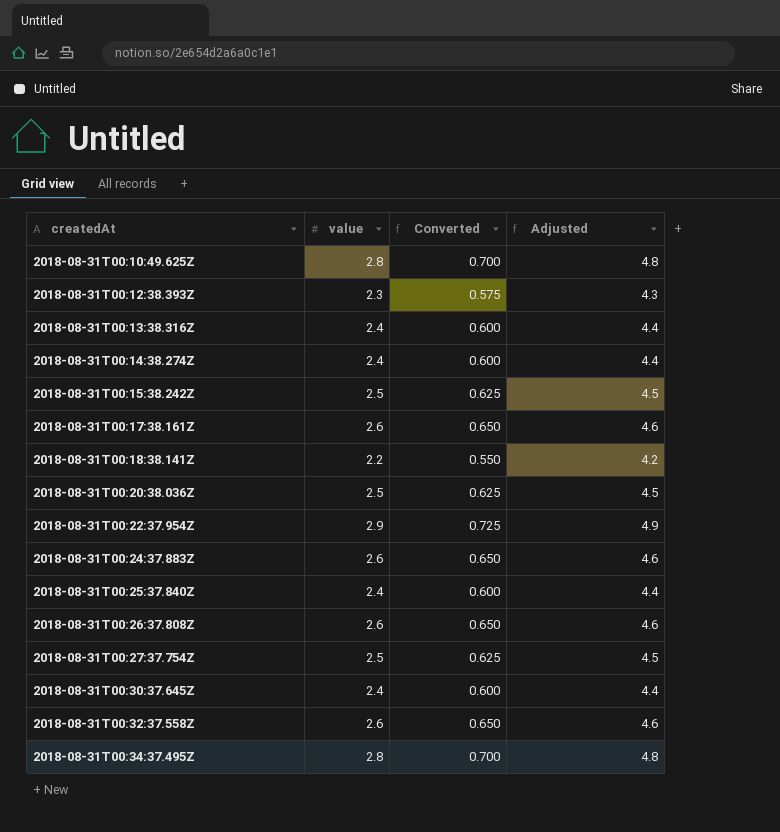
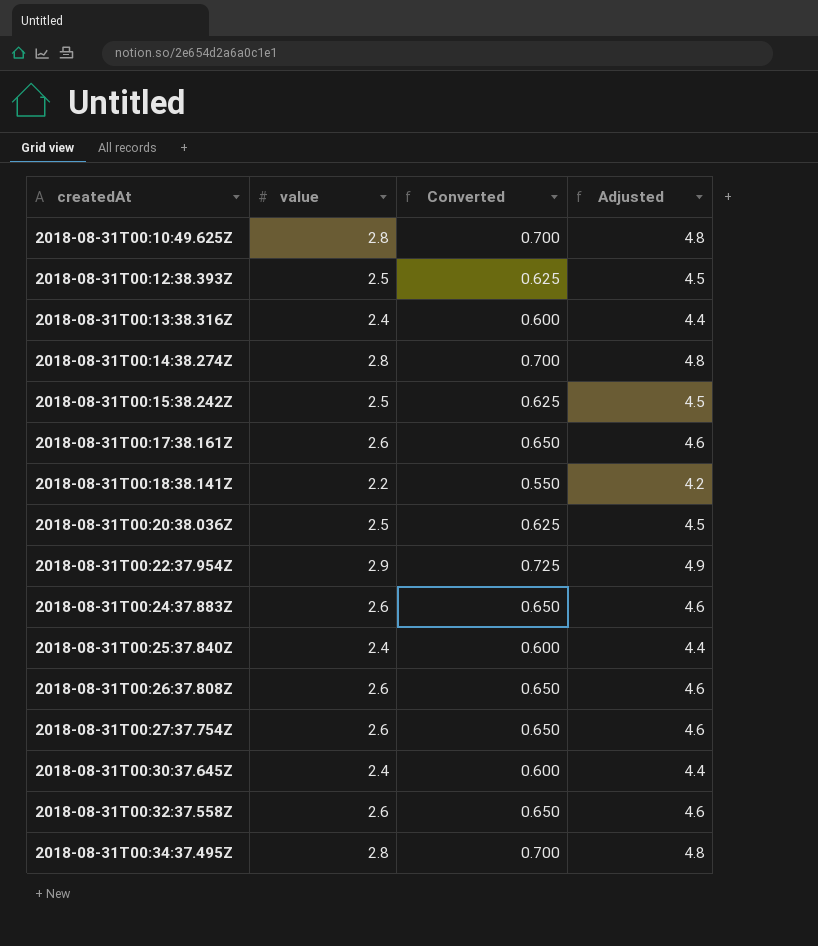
2018-08-31T00:12:38.393Z | value: 2.3 -> 2.5
2018-08-31T00:12:38.393Z | Converted: 0.575 -> 0.625
2018-08-31T00:12:38.393Z | Adjusted: 4.3 -> 4.5
2018-08-31T00:14:38.274Z | value: 2.4 -> 2.8
2018-08-31T00:14:38.274Z | Converted: 0.600 -> 0.700
2018-08-31T00:14:38.274Z | Adjusted: 4.4 -> 4.8
2018-08-31T00:27:37.754Z | value: 2.5 -> 2.6
2018-08-31T00:27:37.754Z | Converted: 0.625 -> 0.650
2018-08-31T00:27:37.754Z | Adjusted: 4.5 -> 4.6

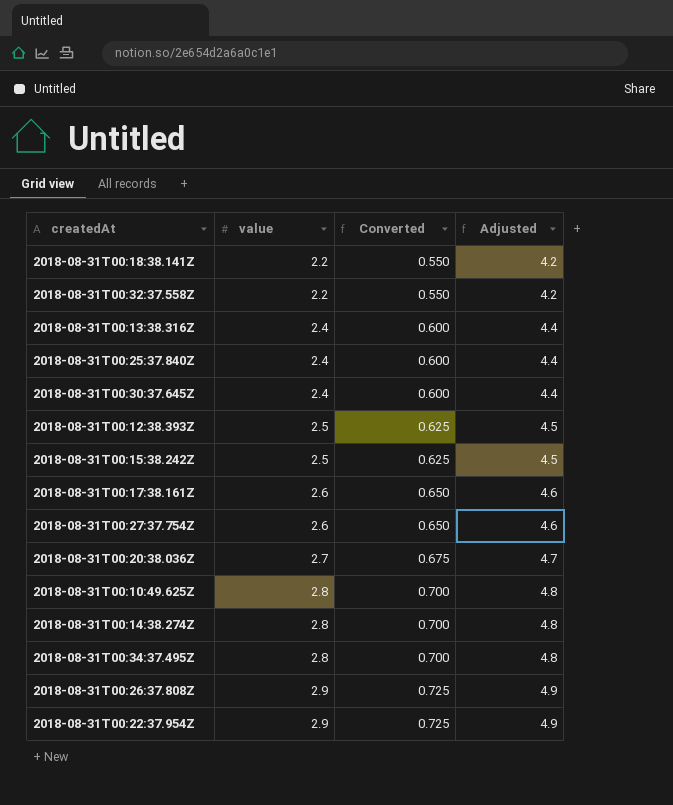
row order: createdAt ascending -> value ascending
row 2018-08-31T00:24:37.883Z: 2.6 | 0.650 | 4.6 -> none
2018-08-31T00:32:37.558Z | value: 2.6 -> 2.2
2018-08-31T00:32:37.558Z | Converted: 0.650 -> 0.550
2018-08-31T00:32:37.558Z | Adjusted: 4.6 -> 4.2
2018-08-31T00:20:38.036Z | value: 2.5 -> 2.7
2018-08-31T00:20:38.036Z | Converted: 0.625 -> 0.675
2018-08-31T00:20:38.036Z | Adjusted: 4.5 -> 4.7
2018-08-31T00:26:37.808Z | value: 2.6 -> 2.9
2018-08-31T00:26:37.808Z | Converted: 0.650 -> 0.725
2018-08-31T00:26:37.808Z | Adjusted: 4.6 -> 4.9

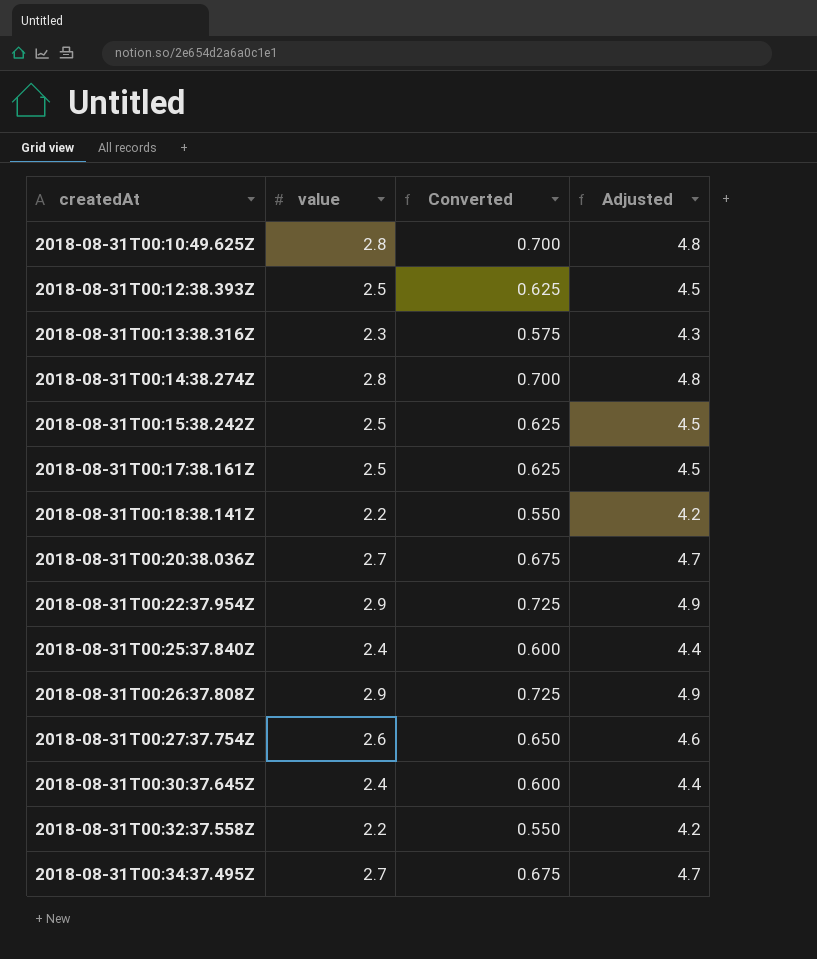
row order: value ascending -> createdAt ascending
2018-08-31T00:13:38.316Z | value: 2.4 -> 2.3
2018-08-31T00:13:38.316Z | Converted: 0.600 -> 0.575
2018-08-31T00:13:38.316Z | Adjusted: 4.4 -> 4.3
2018-08-31T00:17:38.161Z | value: 2.6 -> 2.5
2018-08-31T00:17:38.161Z | Converted: 0.650 -> 0.625
2018-08-31T00:17:38.161Z | Adjusted: 4.6 -> 4.5
2018-08-31T00:34:37.495Z | value: 2.8 -> 2.7
2018-08-31T00:34:37.495Z | Converted: 0.700 -> 0.675
2018-08-31T00:34:37.495Z | Adjusted: 4.8 -> 4.7

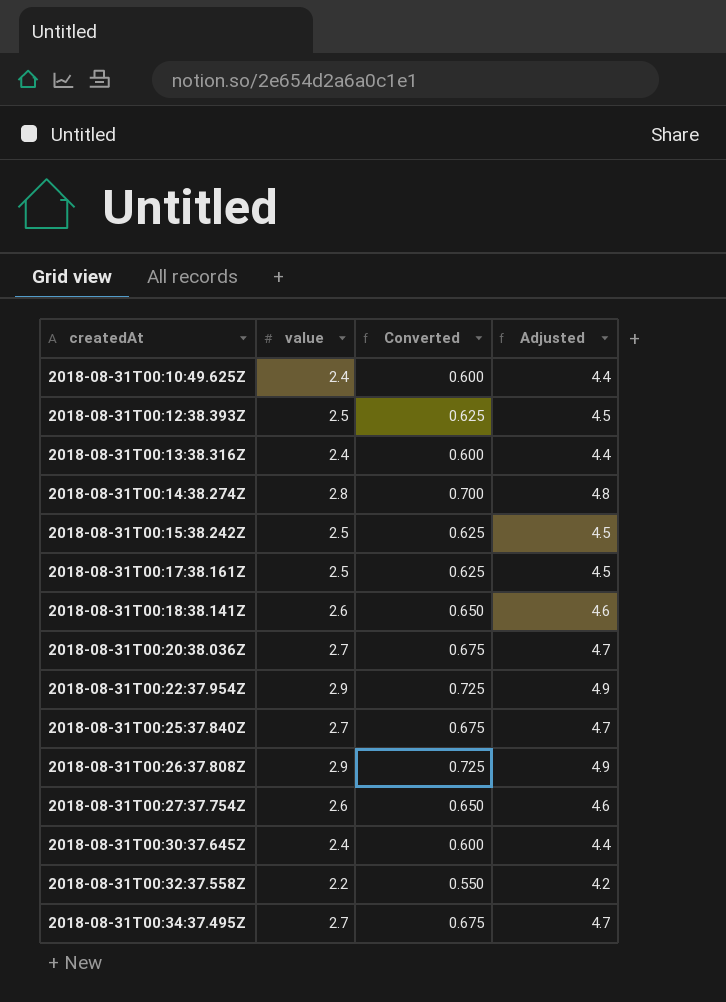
2018-08-31T00:10:49.625Z | value: 2.8 -> 2.4
2018-08-31T00:10:49.625Z | Converted: 0.700 -> 0.600
2018-08-31T00:10:49.625Z | Adjusted: 4.8 -> 4.4
2018-08-31T00:13:38.316Z | value: 2.3 -> 2.4
2018-08-31T00:13:38.316Z | Converted: 0.575 -> 0.600
2018-08-31T00:13:38.316Z | Adjusted: 4.3 -> 4.4
2018-08-31T00:18:38.141Z | value: 2.2 -> 2.6
2018-08-31T00:18:38.141Z | Converted: 0.550 -> 0.650
2018-08-31T00:18:38.141Z | Adjusted: 4.2 -> 4.6
2018-08-31T00:25:37.840Z | value: 2.4 -> 2.7
2018-08-31T00:25:37.840Z | Converted: 0.600 -> 0.675
2018-08-31T00:25:37.840Z | Adjusted: 4.4 -> 4.7

